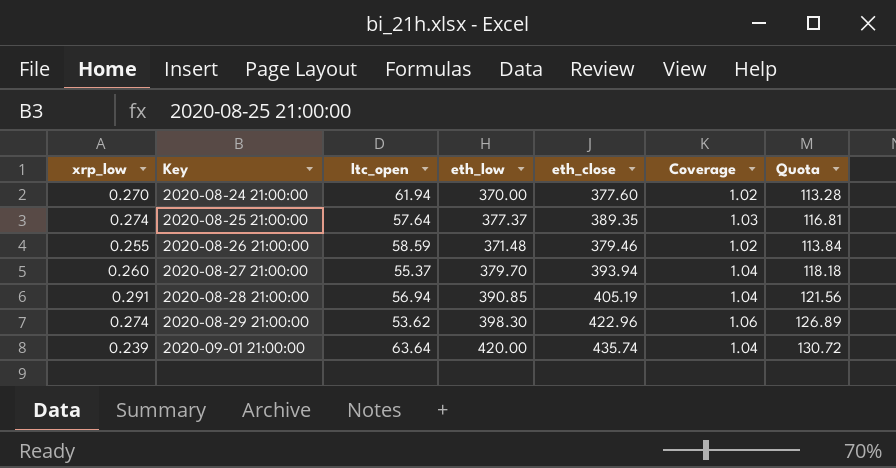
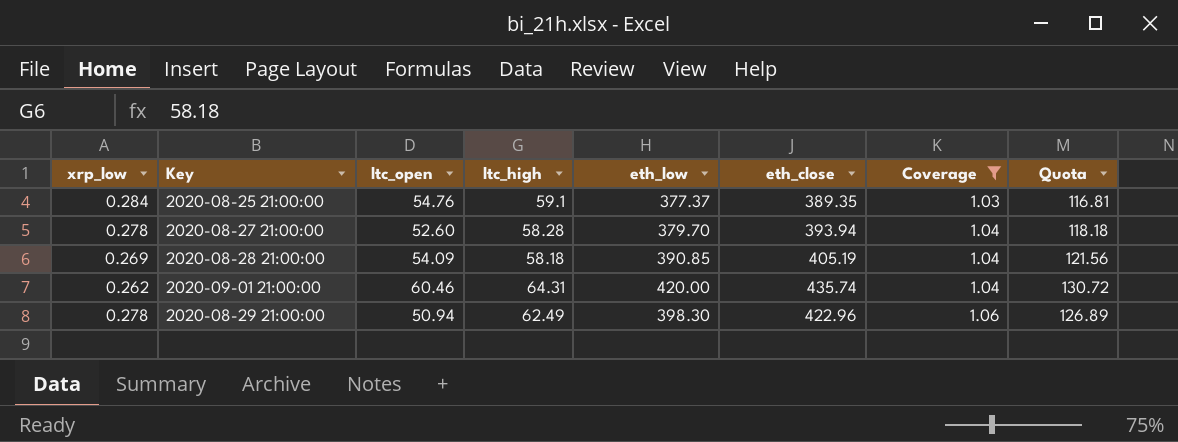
filter: none -> Coverage != 1.02
row order: Key ascending -> Coverage ascending
column ltc_high | position: none -> 4
2020-08-25 21:00:00 | xrp_low: 0.274 -> 0.284
2020-08-25 21:00:00 | ltc_open: 57.64 -> 54.76
2020-08-27 21:00:00 | xrp_low: 0.260 -> 0.278
2020-08-27 21:00:00 | ltc_open: 55.37 -> 52.60
2020-08-28 21:00:00 | xrp_low: 0.291 -> 0.269
2020-08-28 21:00:00 | ltc_open: 56.94 -> 54.09
2020-09-01 21:00:00 | xrp_low: 0.239 -> 0.262
2020-09-01 21:00:00 | ltc_open: 63.64 -> 60.46
2020-08-29 21:00:00 | xrp_low: 0.274 -> 0.278
2020-08-29 21:00:00 | ltc_open: 53.62 -> 50.94

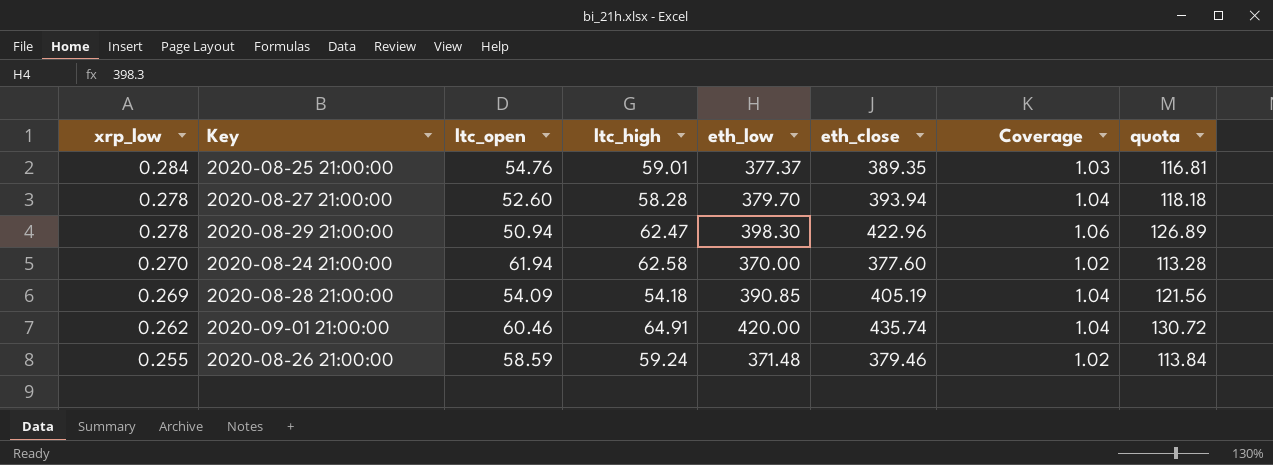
filter: Coverage != 1.02 -> none
row order: Coverage ascending -> xrp_low descending
column name: Quota -> quota
2020-08-25 21:00:00 | ltc_high: 59.1 -> 59.01
2020-08-29 21:00:00 | ltc_high: 62.49 -> 62.47
2020-08-28 21:00:00 | ltc_high: 58.18 -> 54.18
2020-09-01 21:00:00 | ltc_high: 64.31 -> 64.91

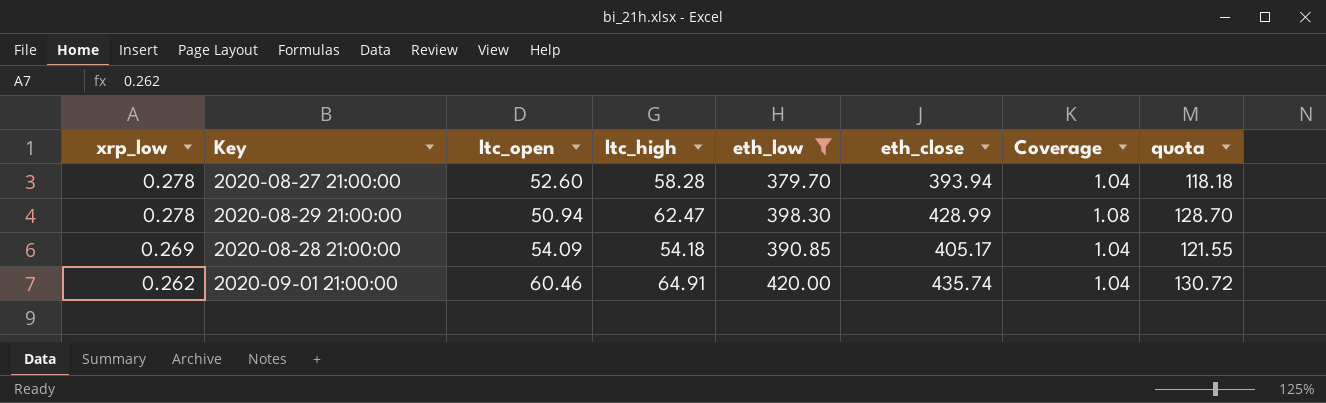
filter: none -> eth_low >= 379.70
2020-08-29 21:00:00 | eth_close: 422.96 -> 428.99
2020-08-29 21:00:00 | Coverage: 1.06 -> 1.08
2020-08-29 21:00:00 | quota: 126.89 -> 128.70
2020-08-28 21:00:00 | eth_close: 405.19 -> 405.17
2020-08-28 21:00:00 | quota: 121.56 -> 121.55

